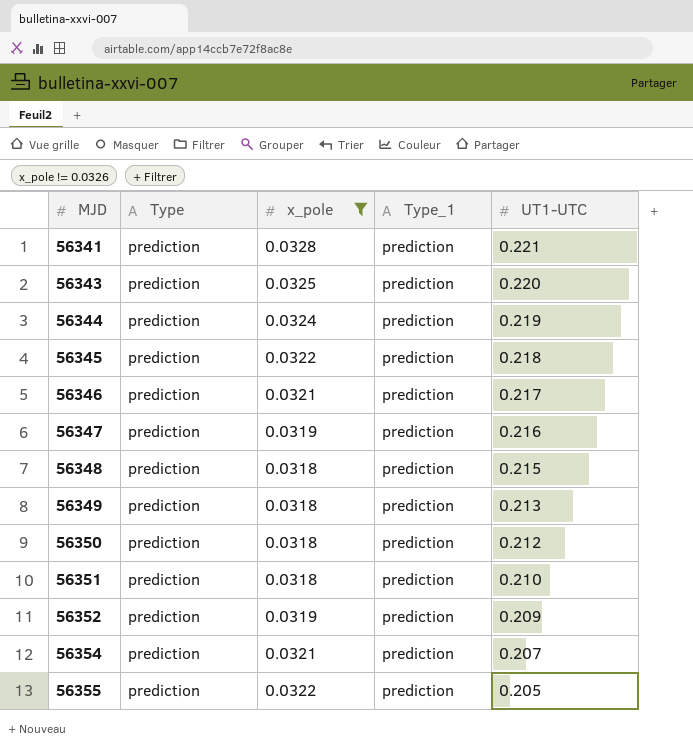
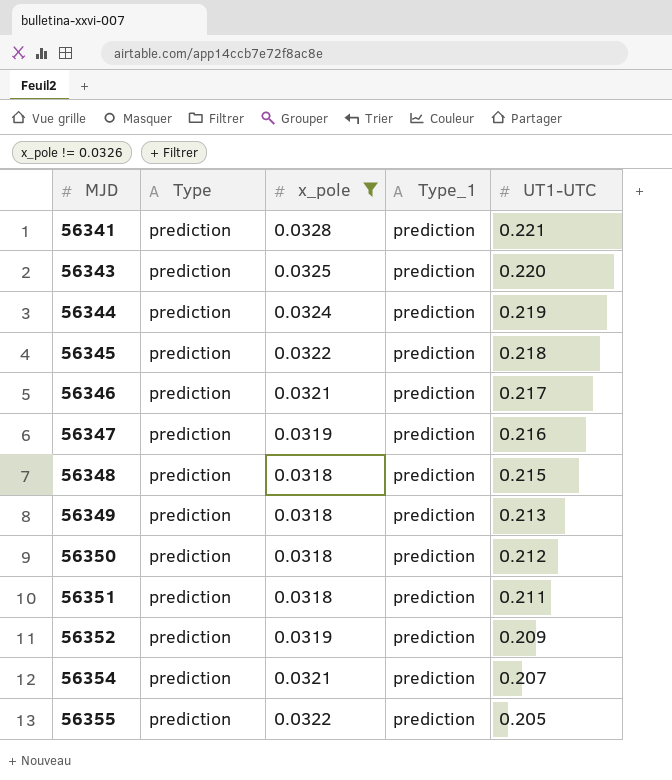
56351 | UT1-UTC: 0.210 -> 0.211

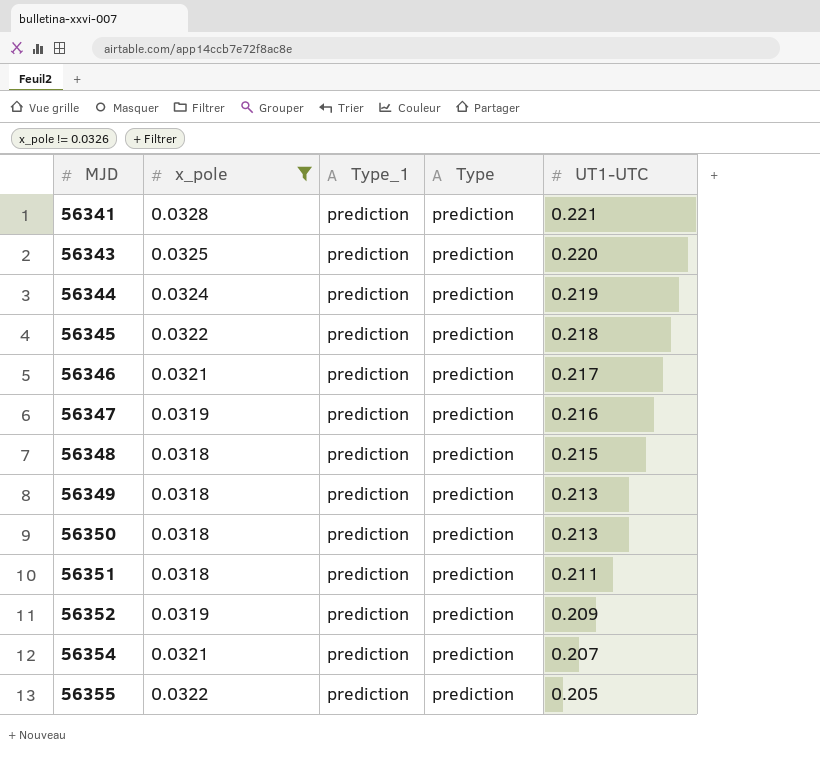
column Type | position: 2 -> 4
56350 | UT1-UTC: 0.212 -> 0.213

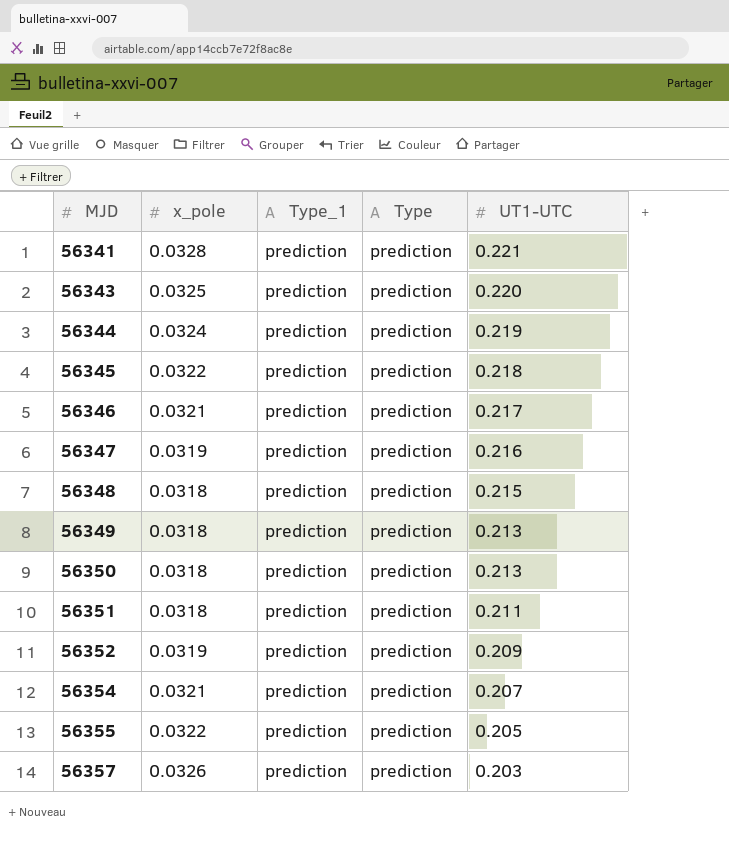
filter: x_pole != 0.0326 -> none

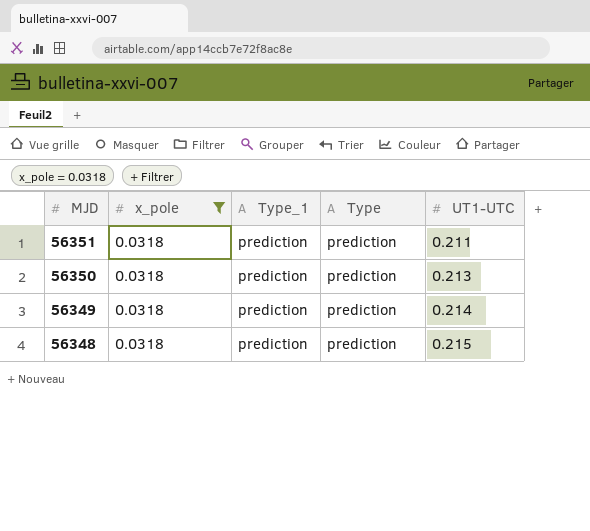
filter: none -> x_pole = 0.0318
row order: MJD ascending -> MJD descending
56349 | UT1-UTC: 0.213 -> 0.214

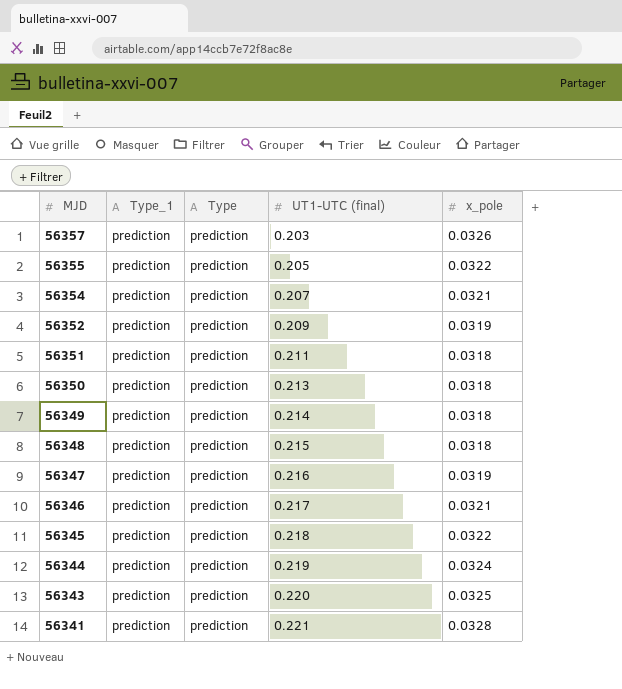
filter: x_pole = 0.0318 -> none
column name: UT1-UTC -> UT1-UTC (final)
column x_pole | position: 2 -> 5

